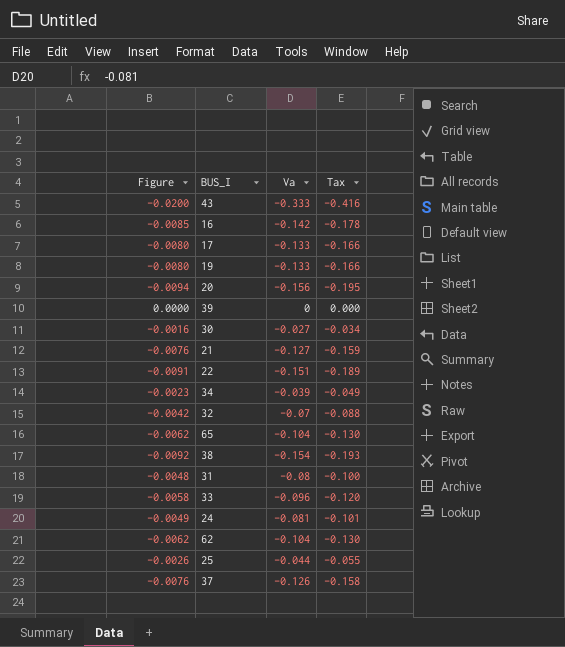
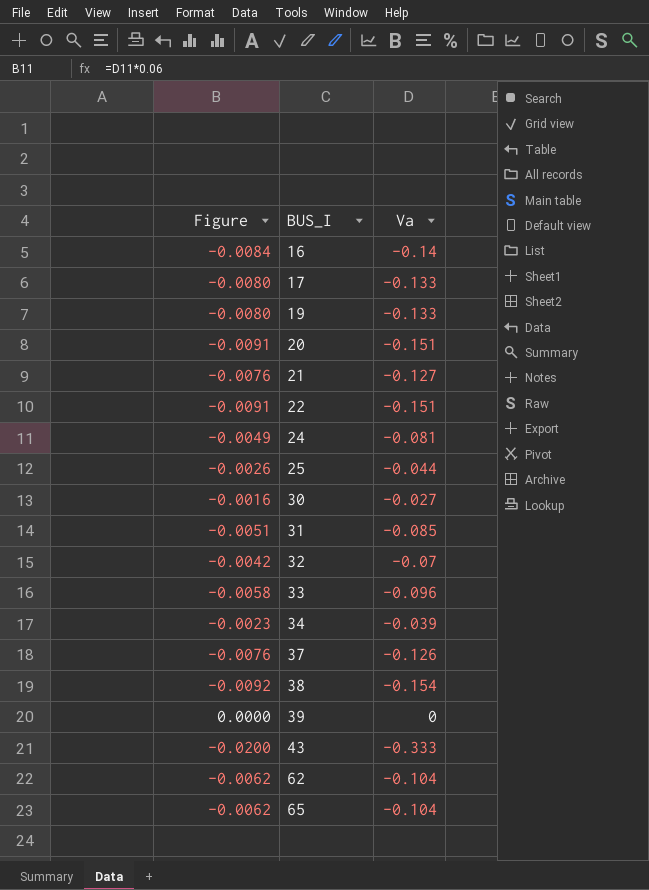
row order: none -> BUS_I ascending
column Tax | formula: [Va] * 1.25 -> none
16 | Figure: -0.0085 -> -0.0084
16 | Va: -0.142 -> -0.14
20 | Figure: -0.0094 -> -0.0091
20 | Va: -0.156 -> -0.151
31 | Figure: -0.0048 -> -0.0051
31 | Va: -0.08 -> -0.085

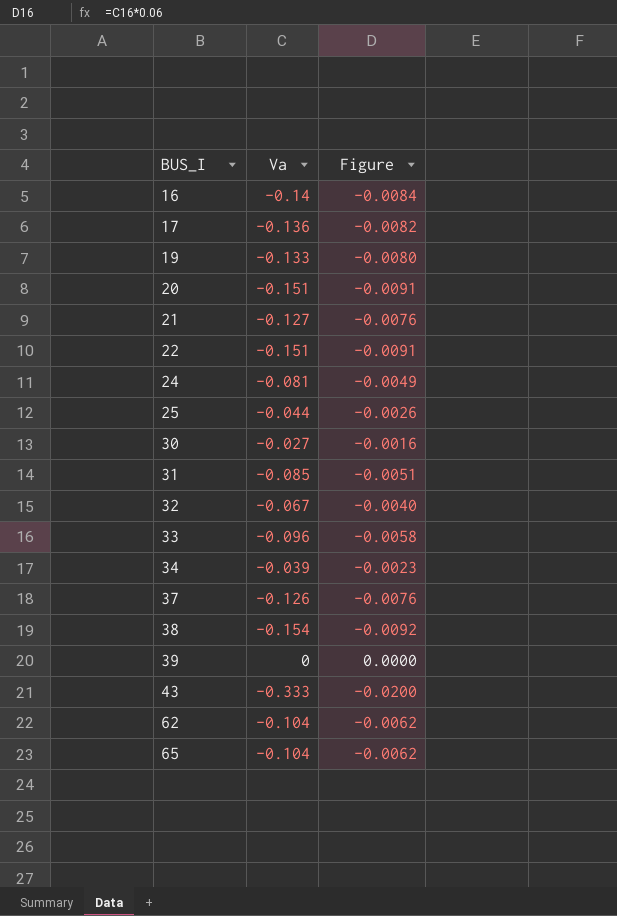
column Figure | position: 1 -> 3
17 | Va: -0.133 -> -0.136
17 | Figure: -0.0080 -> -0.0082
32 | Va: -0.07 -> -0.067
32 | Figure: -0.0042 -> -0.0040

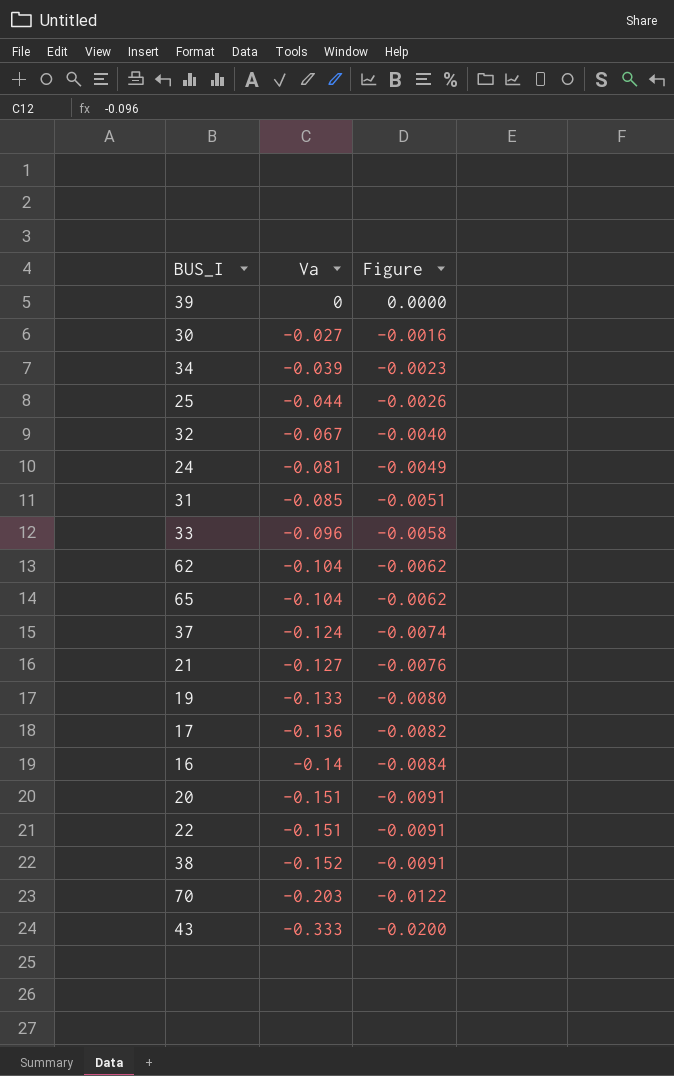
row order: BUS_I ascending -> Va descending
37 | Va: -0.126 -> -0.124
37 | Figure: -0.0076 -> -0.0074
38 | Va: -0.154 -> -0.152
38 | Figure: -0.0092 -> -0.0091
row 70: none -> -0.203 | -0.0122

